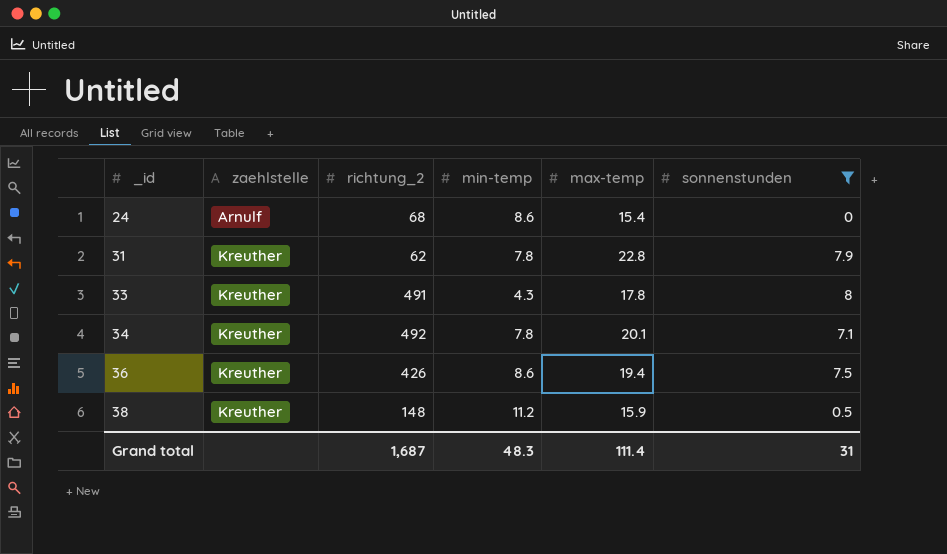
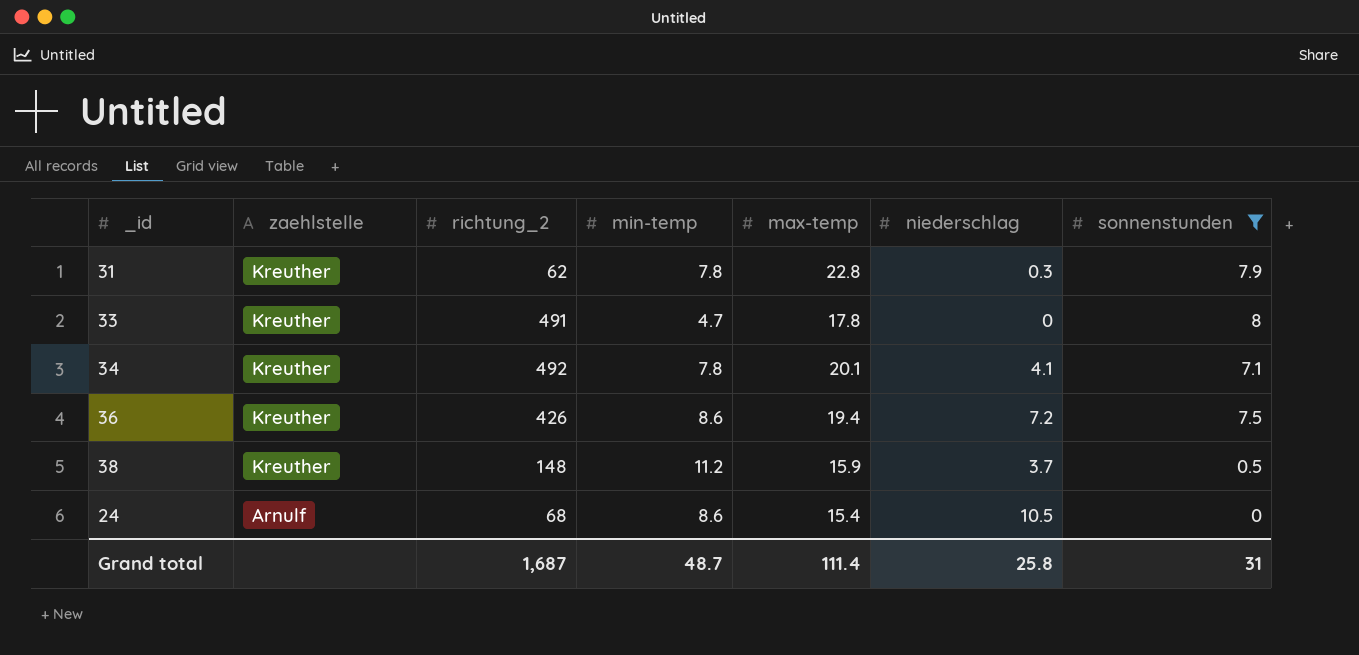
row order: _id ascending -> zaehlstelle descending
column niederschlag | position: none -> 6
33 | min-temp: 4.3 -> 4.7
Grand total | min-temp: 48.3 -> 48.7

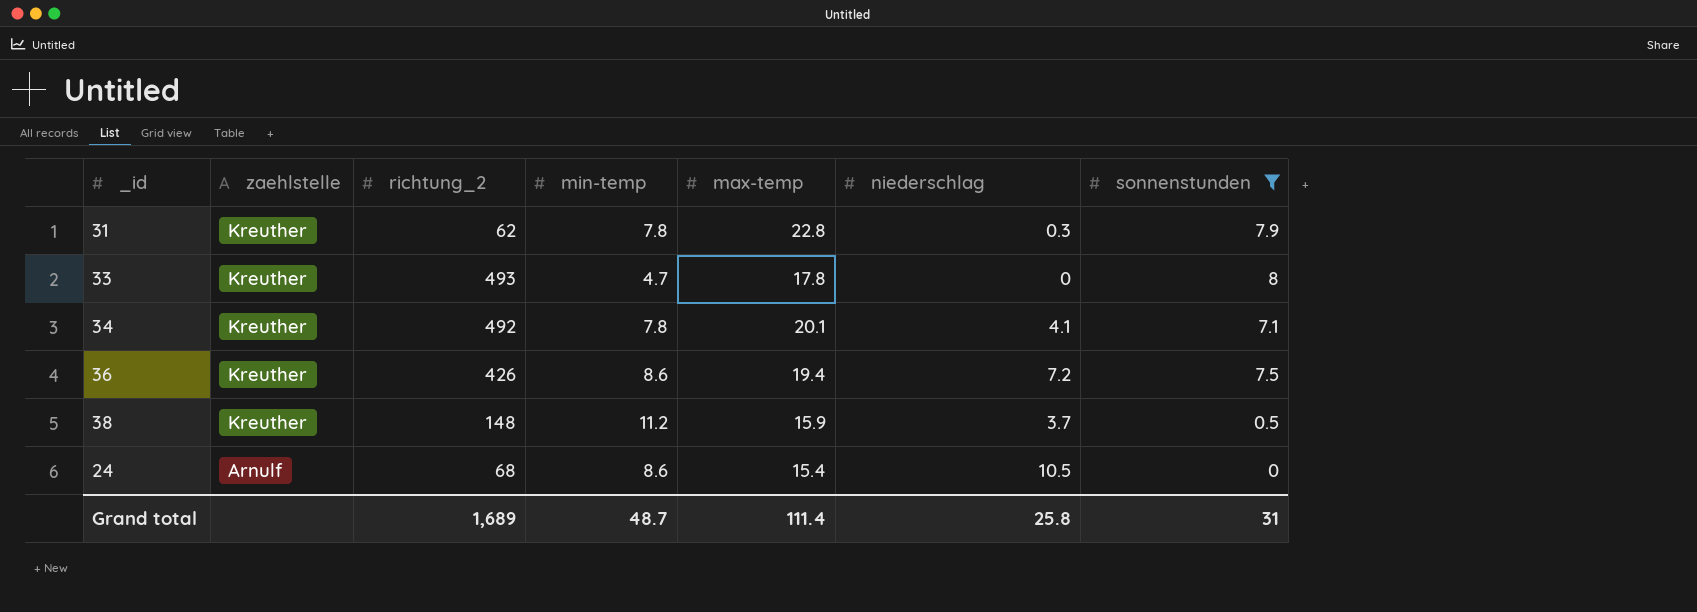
33 | richtung_2: 491 -> 493
Grand total | richtung_2: 1,687 -> 1,689

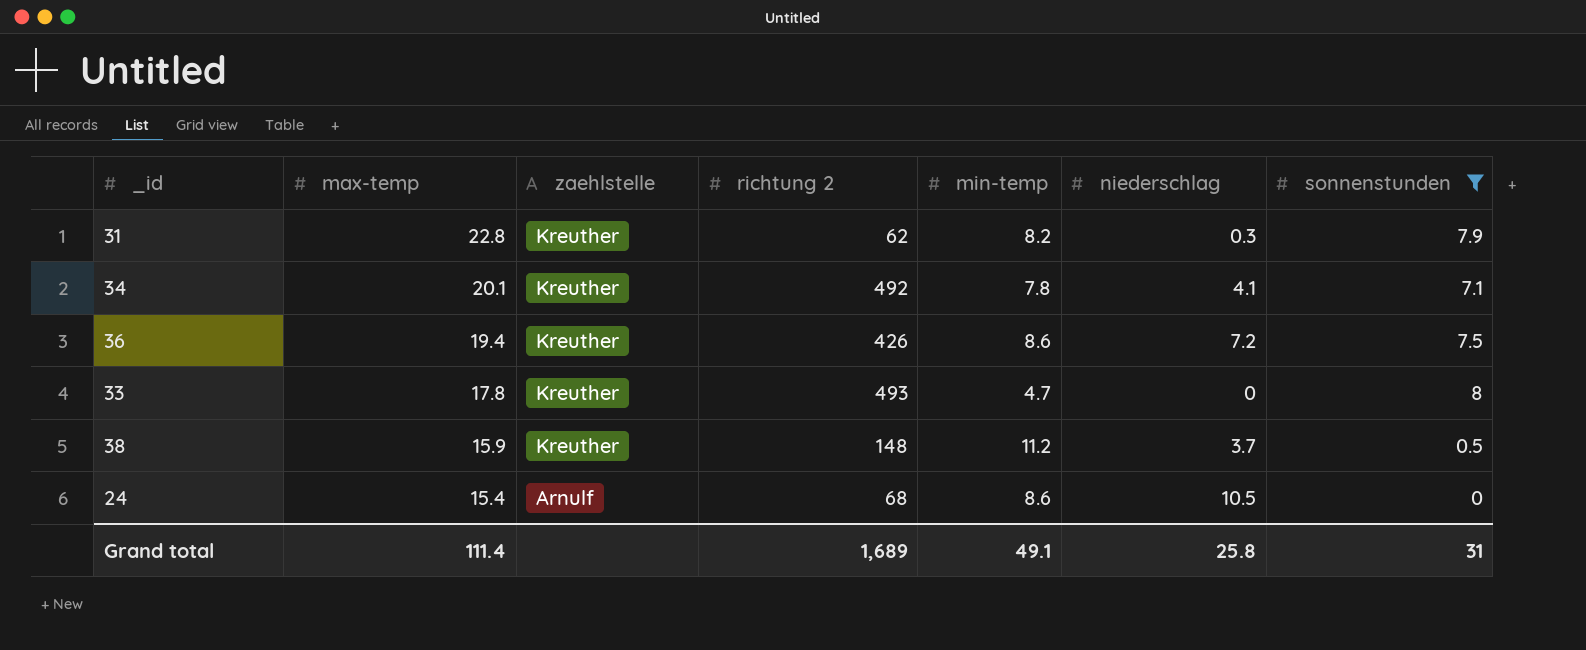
row order: zaehlstelle descending -> max-temp descending
column max-temp | position: 5 -> 2
column name: richtung_2 -> richtung 2
31 | min-temp: 7.8 -> 8.2
Grand total | min-temp: 48.7 -> 49.1

